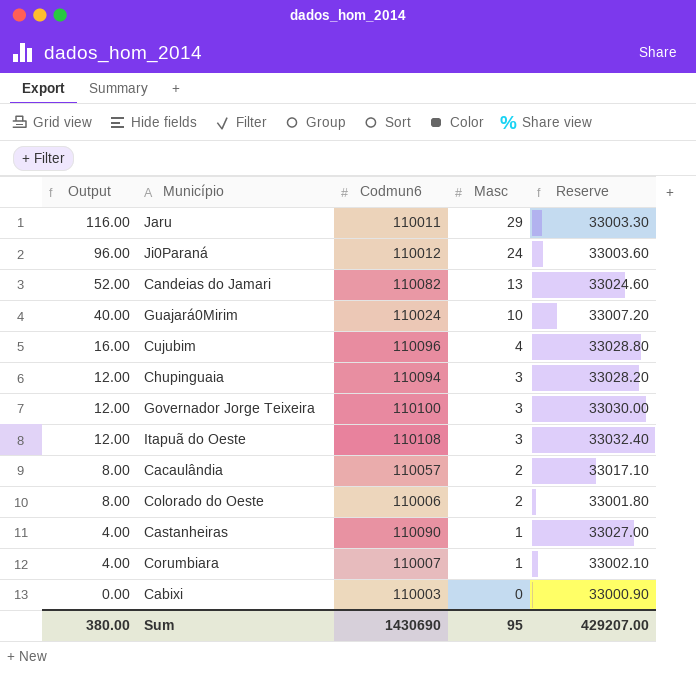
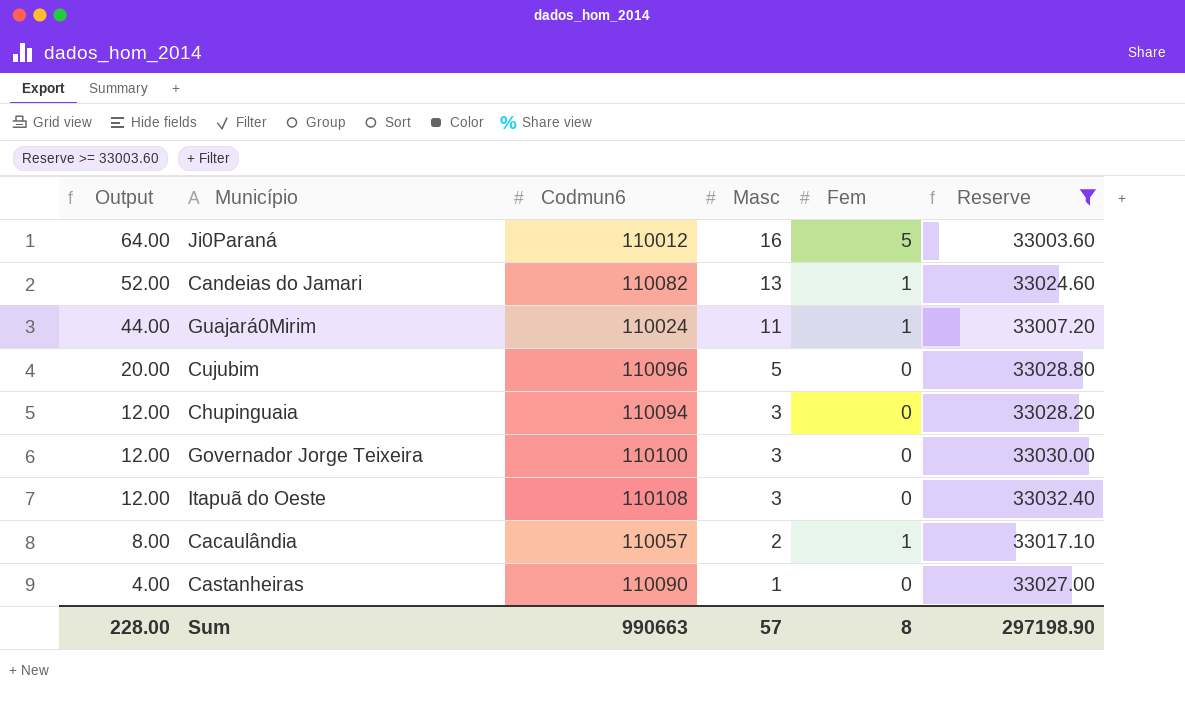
filter: none -> Reserve >= 33003.60
column Fem | position: none -> 5
Ji0Paraná | Output: 96.00 -> 64.00
Ji0Paraná | Masc: 24 -> 16
Guajará0Mirim | Output: 40.00 -> 44.00
Guajará0Mirim | Masc: 10 -> 11
Cujubim | Output: 16.00 -> 20.00
Cujubim | Masc: 4 -> 5
Sum | Output: 380.00 -> 228.00
Sum | Codmun6: 1430690 -> 990663
Sum | Masc: 95 -> 57
Sum | Reserve: 429207.00 -> 297198.90

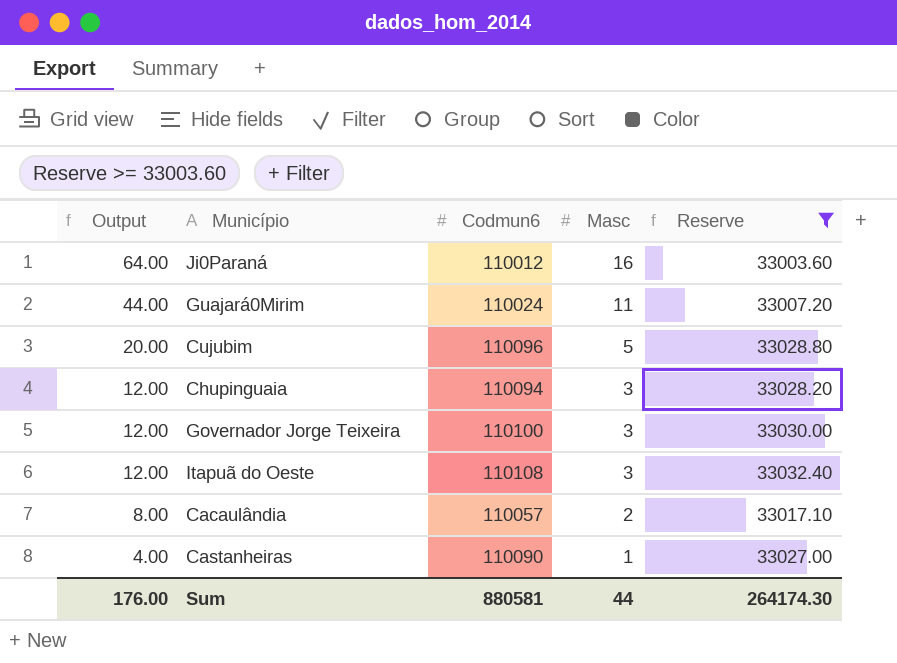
column Fem | position: 5 -> none
row Candeias do Jamari: 52.00 | 110082 | 13 | 1 | 33024.60 -> none
Sum | Output: 228.00 -> 176.00
Sum | Codmun6: 990663 -> 880581
Sum | Masc: 57 -> 44
Sum | Reserve: 297198.90 -> 264174.30

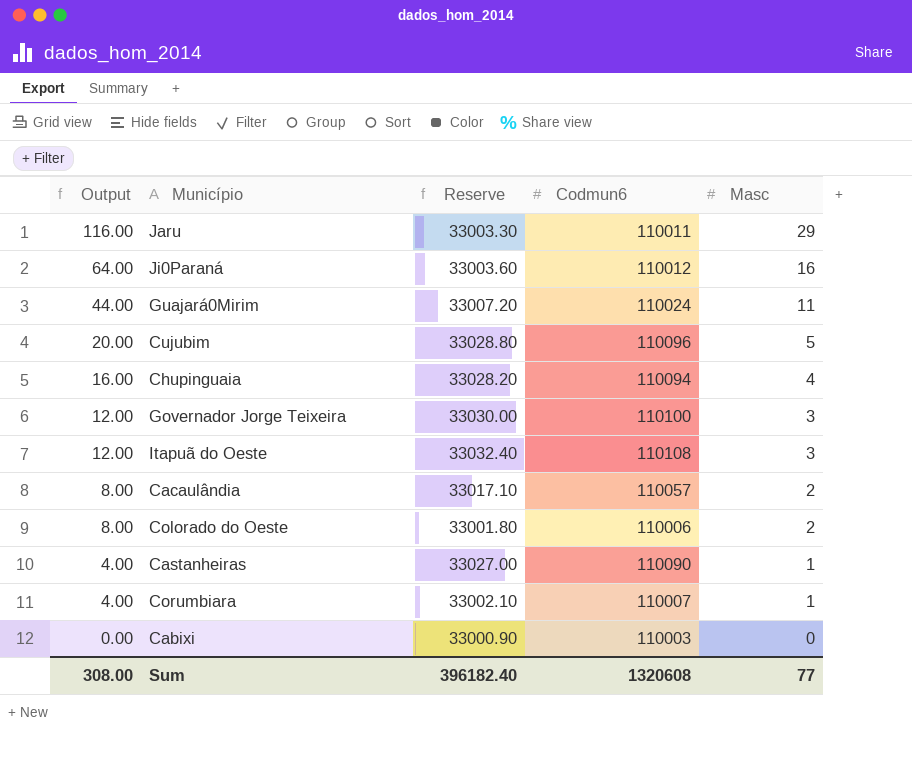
filter: Reserve >= 33003.60 -> none
column Reserve | position: 5 -> 3
Chupinguaia | Output: 12.00 -> 16.00
Chupinguaia | Masc: 3 -> 4
Sum | Output: 176.00 -> 308.00
Sum | Reserve: 264174.30 -> 396182.40
Sum | Codmun6: 880581 -> 1320608
Sum | Masc: 44 -> 77

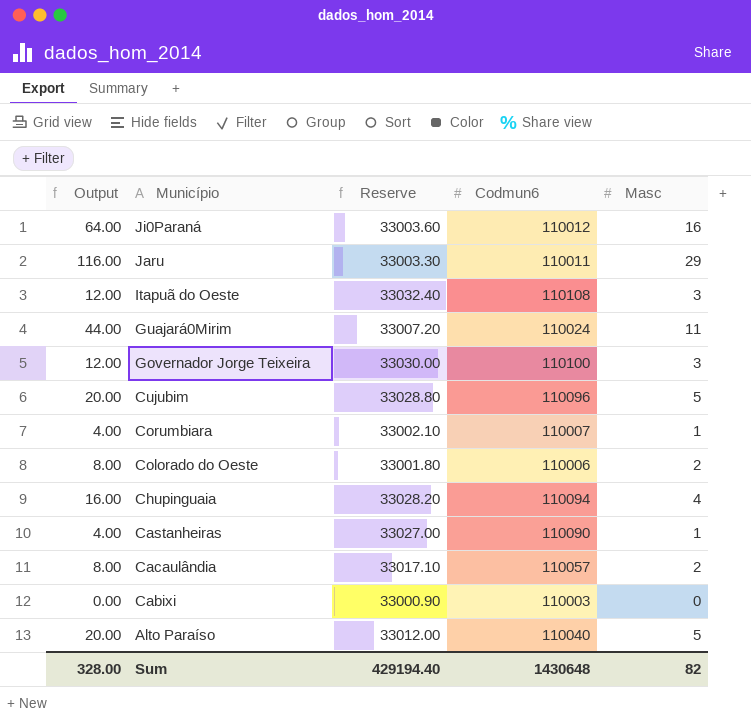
row order: Output descending -> Município descending
row Alto Paraíso: none -> 20.00 | 33012.00 | 110040 | 5
Sum | Output: 308.00 -> 328.00
Sum | Reserve: 396182.40 -> 429194.40
Sum | Codmun6: 1320608 -> 1430648
Sum | Masc: 77 -> 82

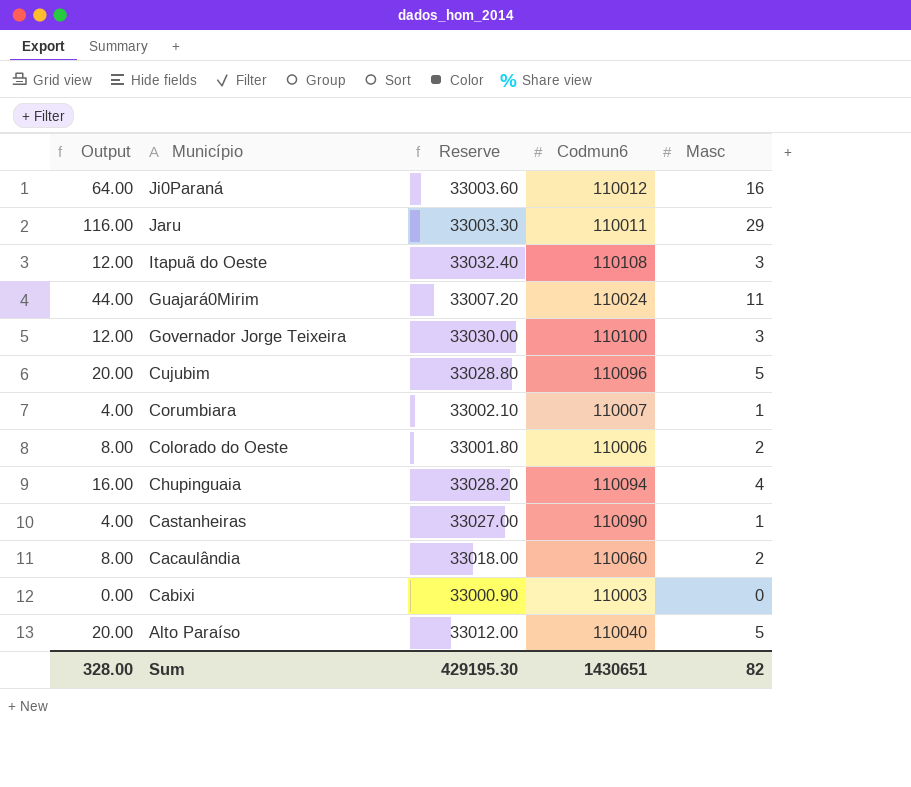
Cacaulândia | Reserve: 33017.10 -> 33018.00
Cacaulândia | Codmun6: 110057 -> 110060
Sum | Reserve: 429194.40 -> 429195.30
Sum | Codmun6: 1430648 -> 1430651

